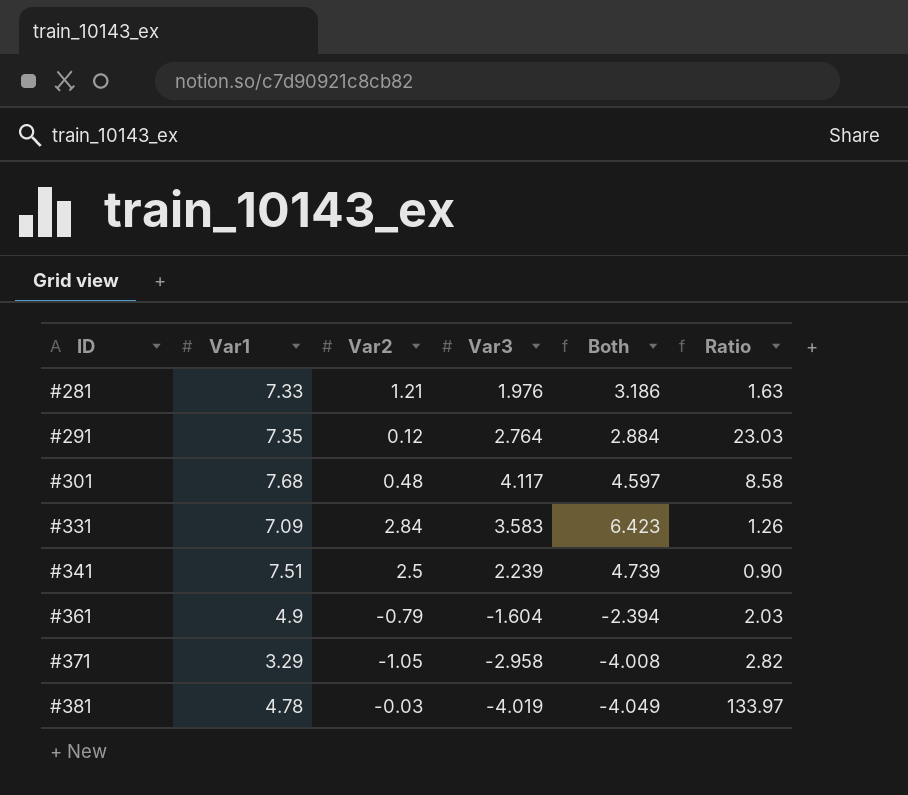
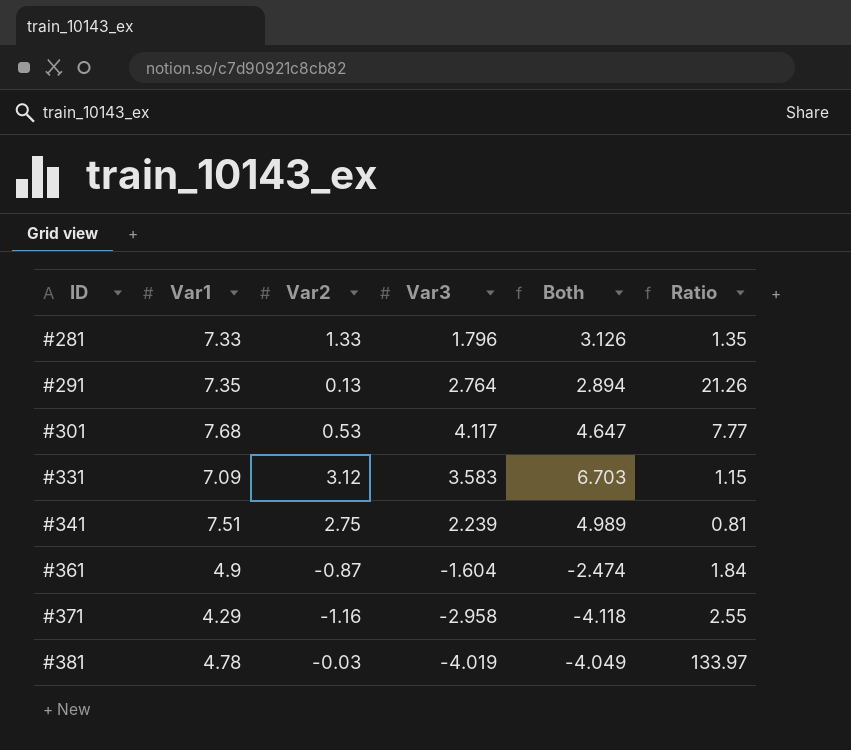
#281 | Var2: 1.21 -> 1.33
#281 | Var3: 1.976 -> 1.796
#281 | Both: 3.186 -> 3.126
#281 | Ratio: 1.63 -> 1.35
#291 | Var2: 0.12 -> 0.13
#291 | Both: 2.884 -> 2.894
#291 | Ratio: 23.03 -> 21.26
#301 | Var2: 0.48 -> 0.53
#301 | Both: 4.597 -> 4.647
#301 | Ratio: 8.58 -> 7.77
#331 | Var2: 2.84 -> 3.12
#331 | Both: 6.423 -> 6.703
#331 | Ratio: 1.26 -> 1.15
#341 | Var2: 2.5 -> 2.75
#341 | Both: 4.739 -> 4.989
#341 | Ratio: 0.90 -> 0.81
#361 | Var2: -0.79 -> -0.87
#361 | Both: -2.394 -> -2.474
#361 | Ratio: 2.03 -> 1.84
#371 | Var1: 3.29 -> 4.29
#371 | Var2: -1.05 -> -1.16
#371 | Both: -4.008 -> -4.118
#371 | Ratio: 2.82 -> 2.55

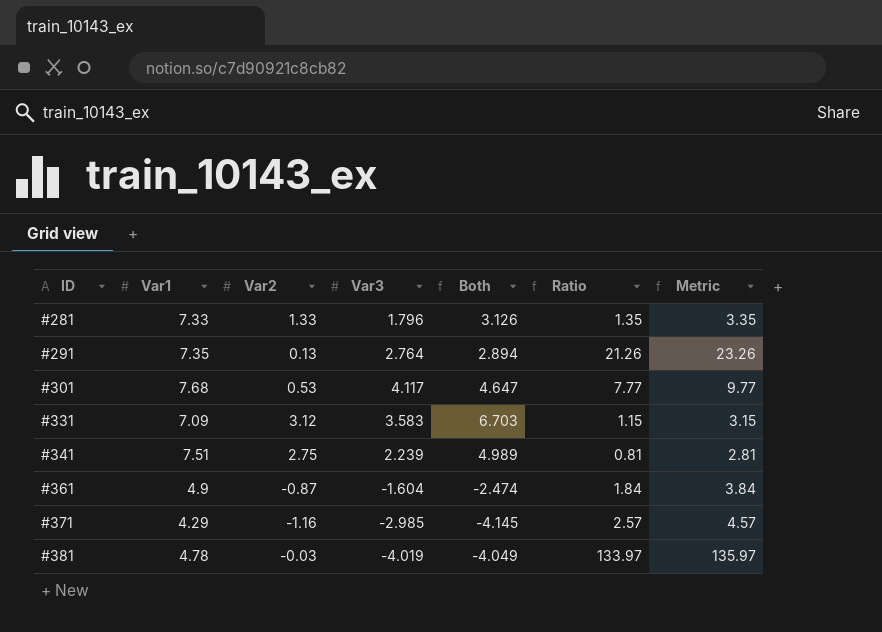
column Metric | formula: none -> [Ratio] + 2
#371 | Var3: -2.958 -> -2.985
#371 | Both: -4.118 -> -4.145
#371 | Ratio: 2.55 -> 2.57

